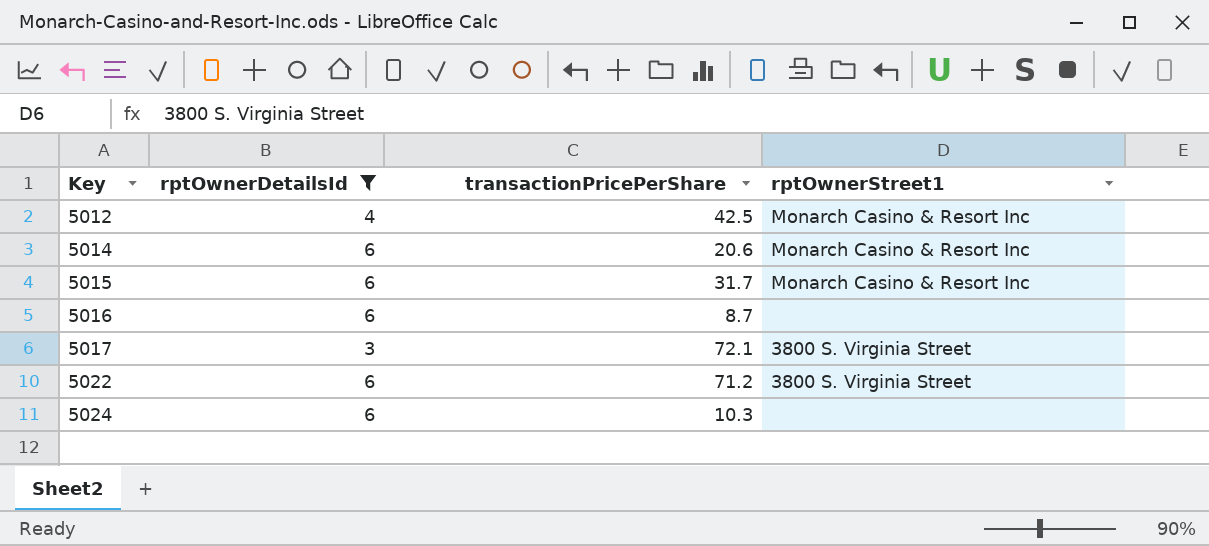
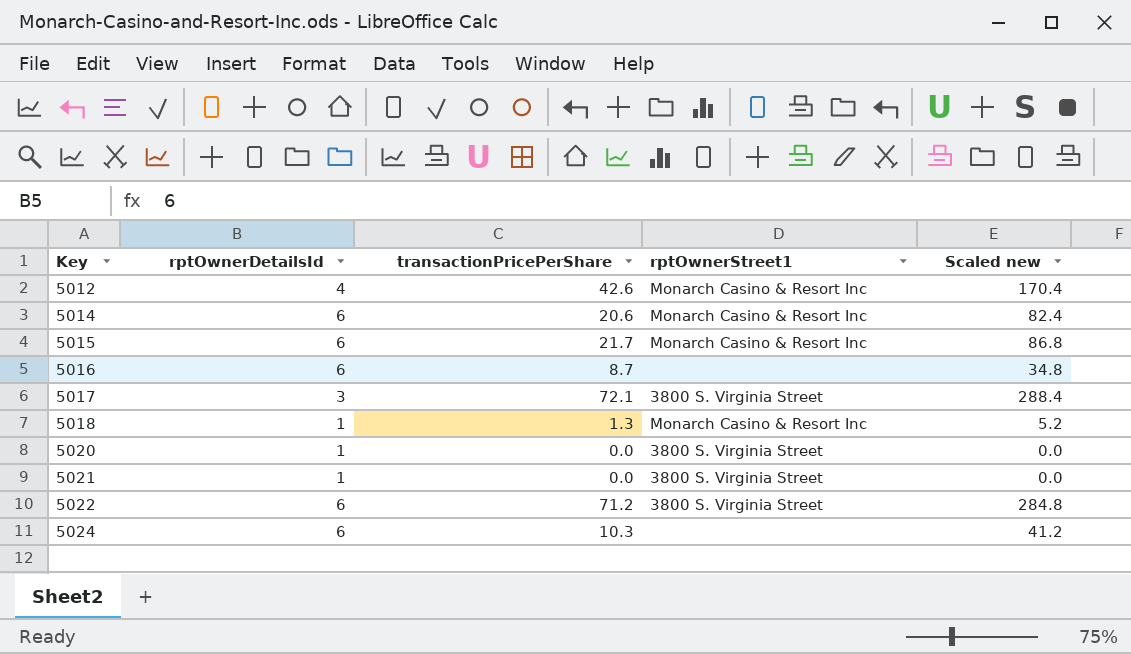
filter: rptOwnerDetailsId != 1 -> none
column Scaled new | formula: none -> [transactionPricePerShare] * 4
5012 | transactionPricePerShare: 42.5 -> 42.6
5015 | transactionPricePerShare: 31.7 -> 21.7

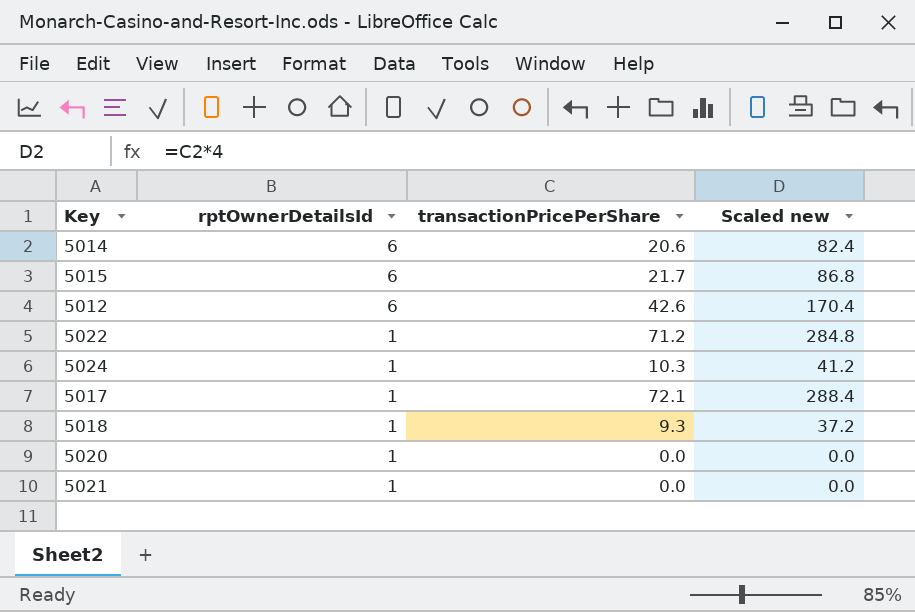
row order: Key ascending -> rptOwnerDetailsId descending
column rptOwnerStreet1 | position: 4 -> none
row 5016: 6 | 8.7 | none | 34.8 -> none
5012 | rptOwnerDetailsId: 4 -> 6
5022 | rptOwnerDetailsId: 6 -> 1
5024 | rptOwnerDetailsId: 6 -> 1
5017 | rptOwnerDetailsId: 3 -> 1
5018 | transactionPricePerShare: 1.3 -> 9.3
5018 | Scaled new: 5.2 -> 37.2

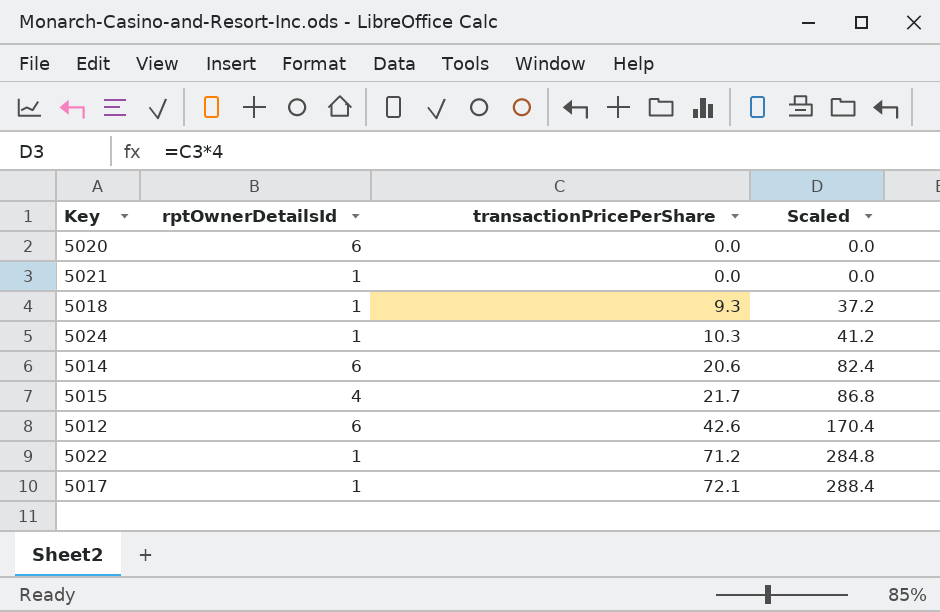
row order: rptOwnerDetailsId descending -> transactionPricePerShare ascending
column name: Scaled new -> Scaled
5020 | rptOwnerDetailsId: 1 -> 6
5015 | rptOwnerDetailsId: 6 -> 4

